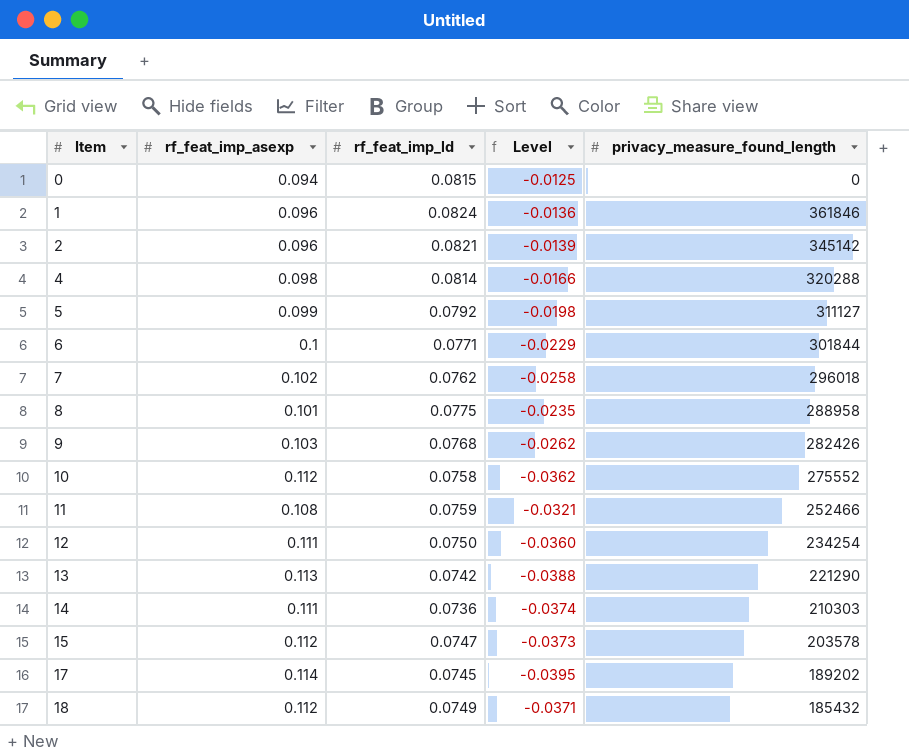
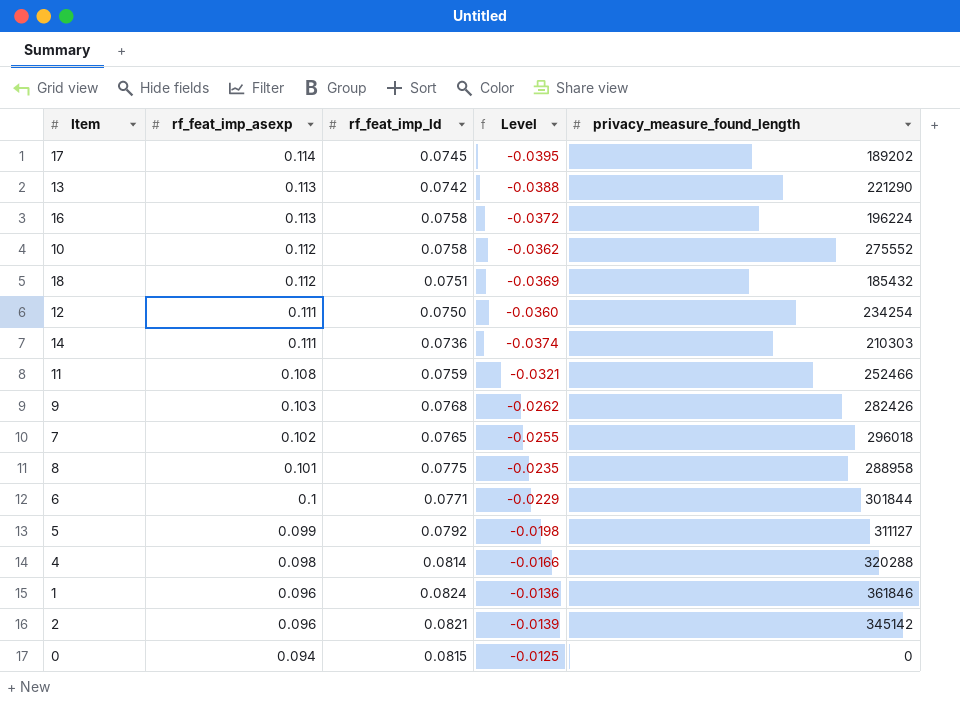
row order: Item ascending -> rf_feat_imp_asexp descending
row 15: 0.112 | 0.0747 | -0.0373 | 203578 -> none
row 16: none -> 0.113 | 0.0758 | -0.0372 | 196224
18 | rf_feat_imp_ld: 0.0749 -> 0.0751
18 | Level: -0.0371 -> -0.0369
7 | rf_feat_imp_ld: 0.0762 -> 0.0765
7 | Level: -0.0258 -> -0.0255

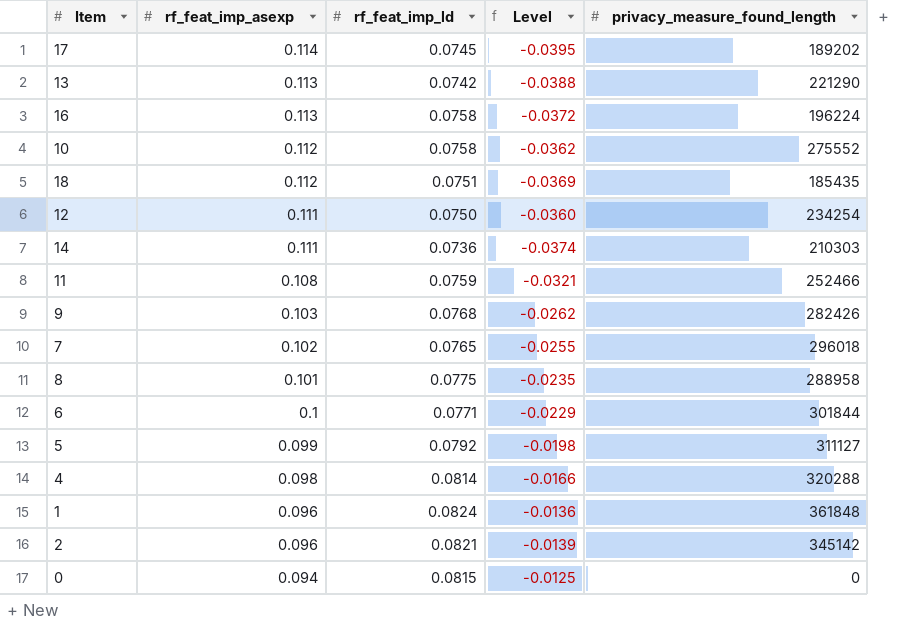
18 | privacy_measure_found_length: 185432 -> 185435
1 | privacy_measure_found_length: 361846 -> 361848

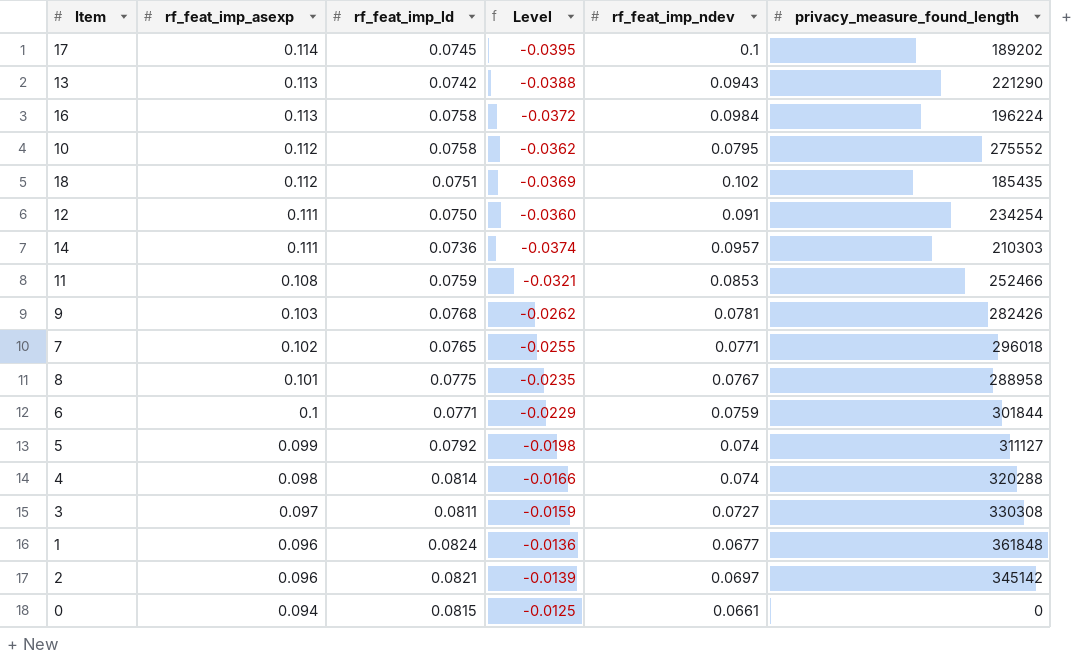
column rf_feat_imp_ndev | position: none -> 5
row 3: none -> 0.097 | 0.0811 | -0.0159 | 0.0727 | 330308

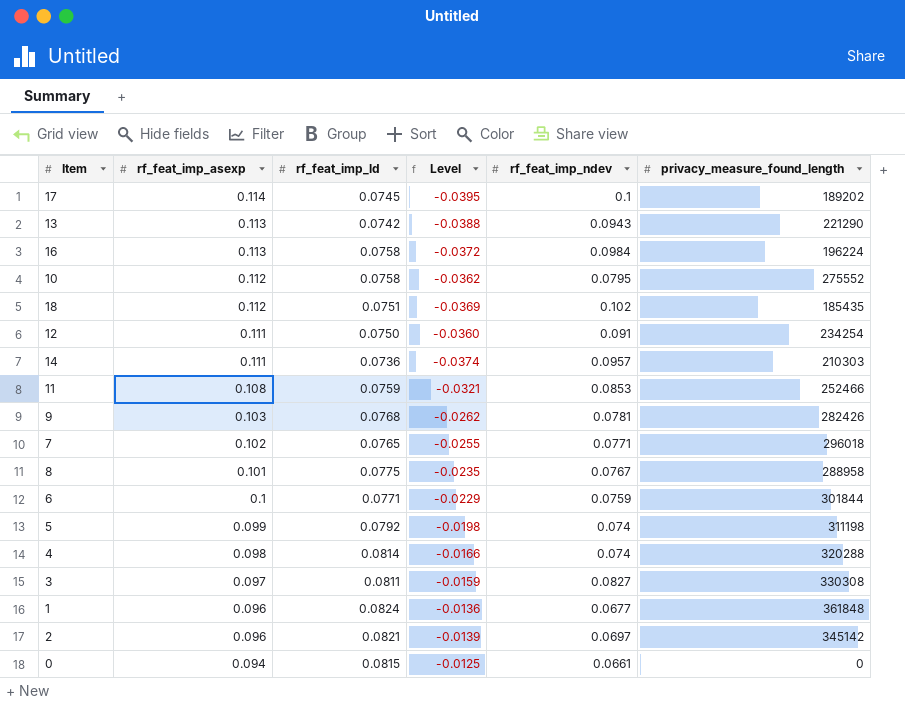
5 | privacy_measure_found_length: 311127 -> 311198
3 | rf_feat_imp_ndev: 0.0727 -> 0.0827

